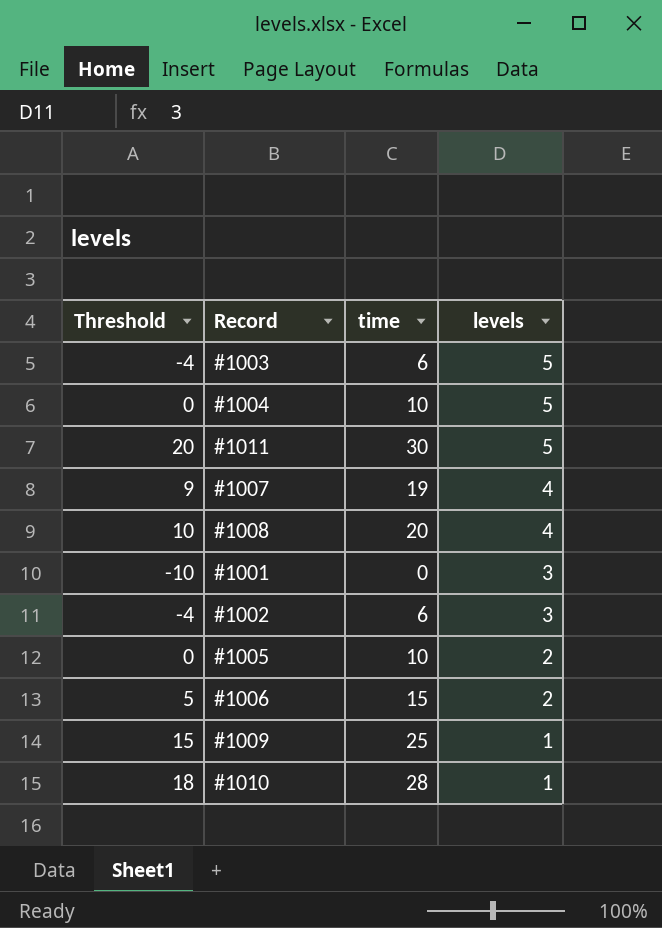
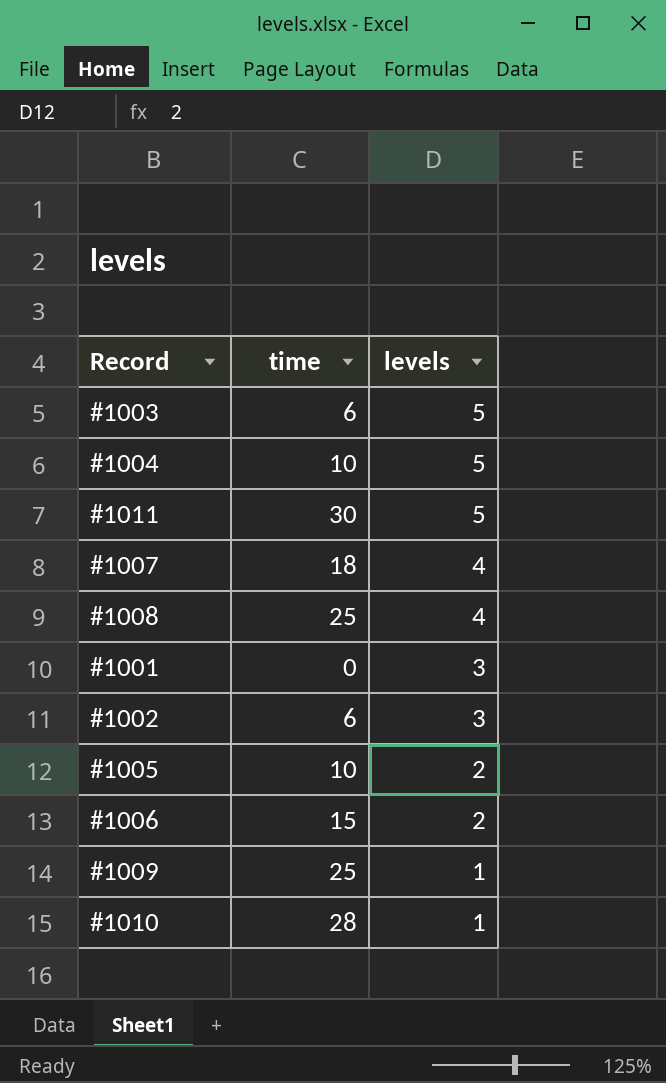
column Threshold | formula: [time] - 10 -> none
#1007 | time: 19 -> 18
#1008 | time: 20 -> 25

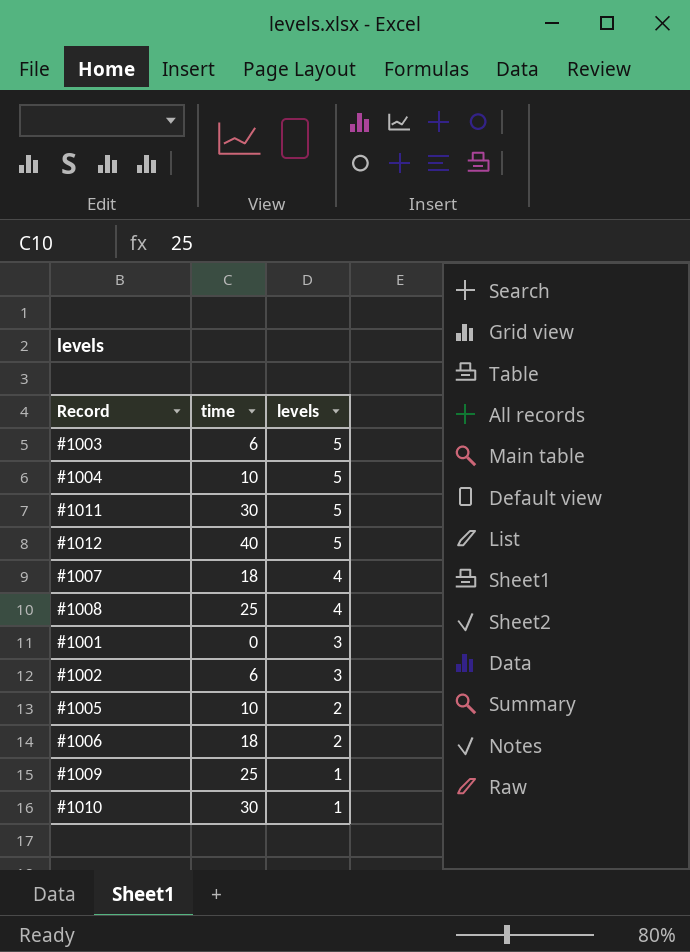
row #1012: none -> 40 | 5
#1006 | time: 15 -> 18
#1010 | time: 28 -> 30

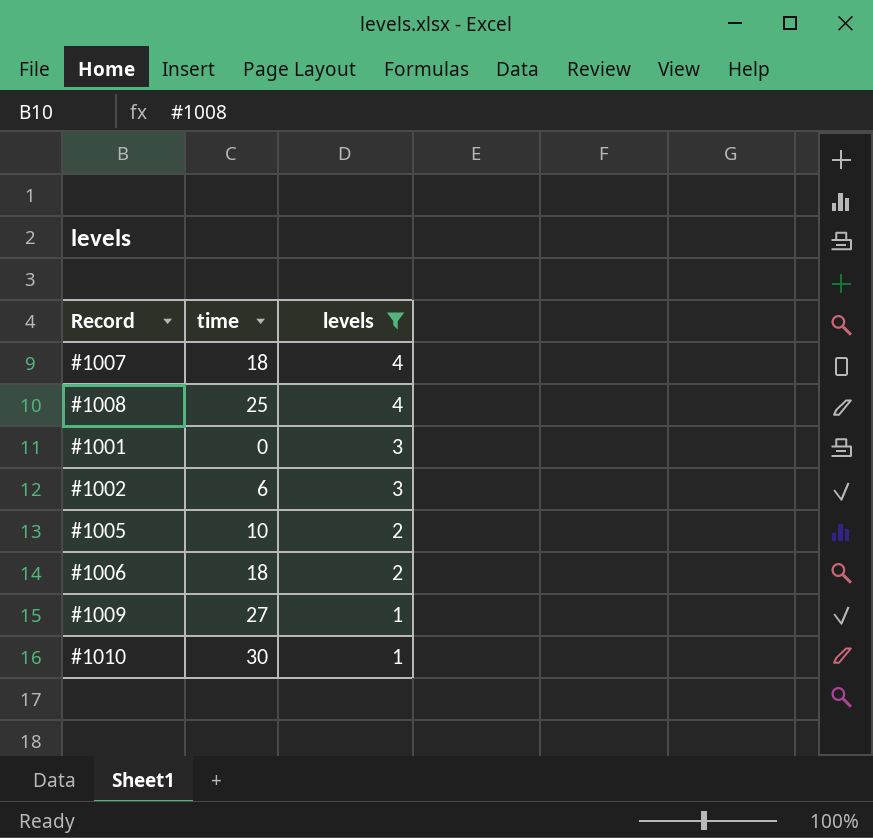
filter: none -> levels != 5
#1009 | time: 25 -> 27

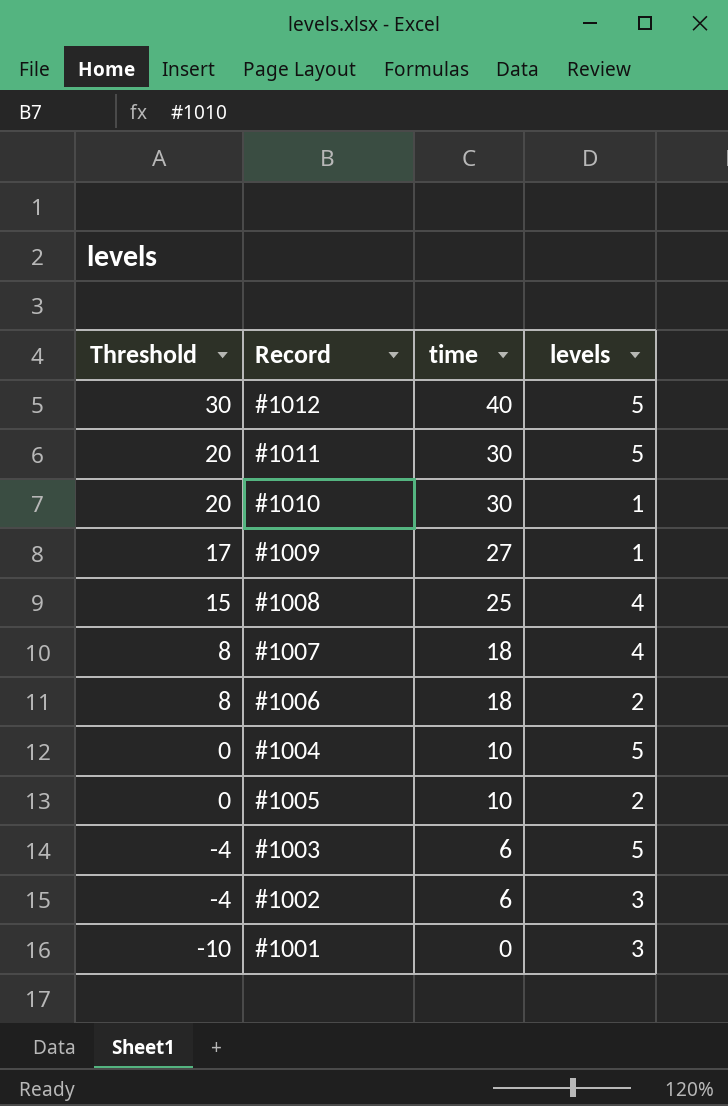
filter: levels != 5 -> none
row order: levels descending -> Threshold descending
column Threshold | formula: none -> [time] - 10

